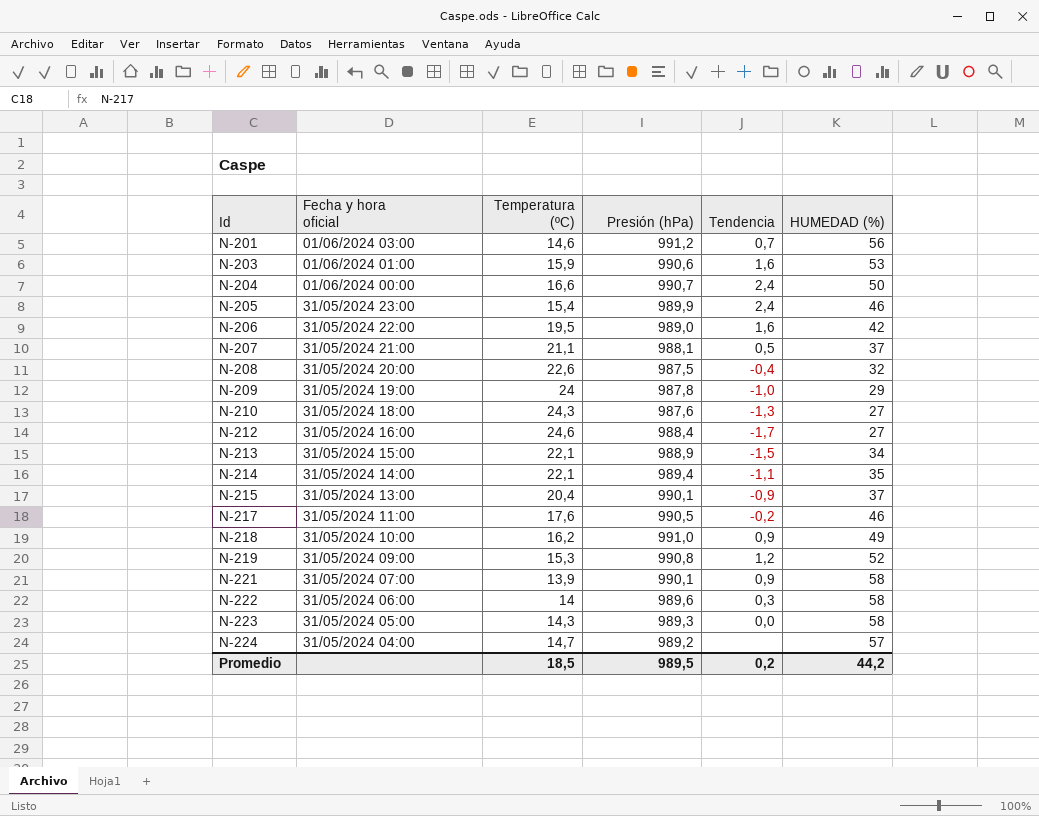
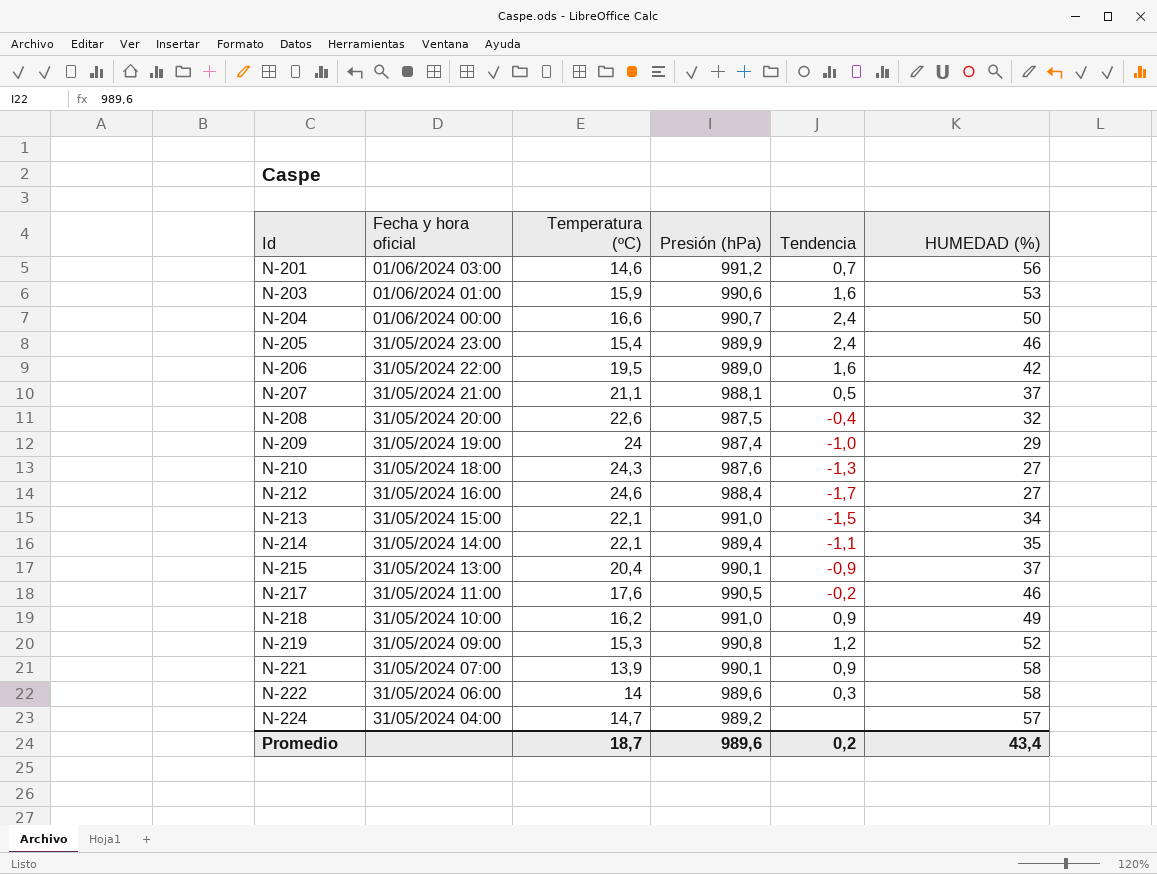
row N-223: 31/05/2024 05:00 | 14,3 | 989,3 | 0,0 | 58 -> none
N-209 | Presión (hPa): 987,8 -> 987,4
N-213 | Presión (hPa): 988,9 -> 991,0
Promedio | Temperatura (ºC): 18,5 -> 18,7
Promedio | Presión (hPa): 989,5 -> 989,6
Promedio | HUMEDAD (%): 44,2 -> 43,4

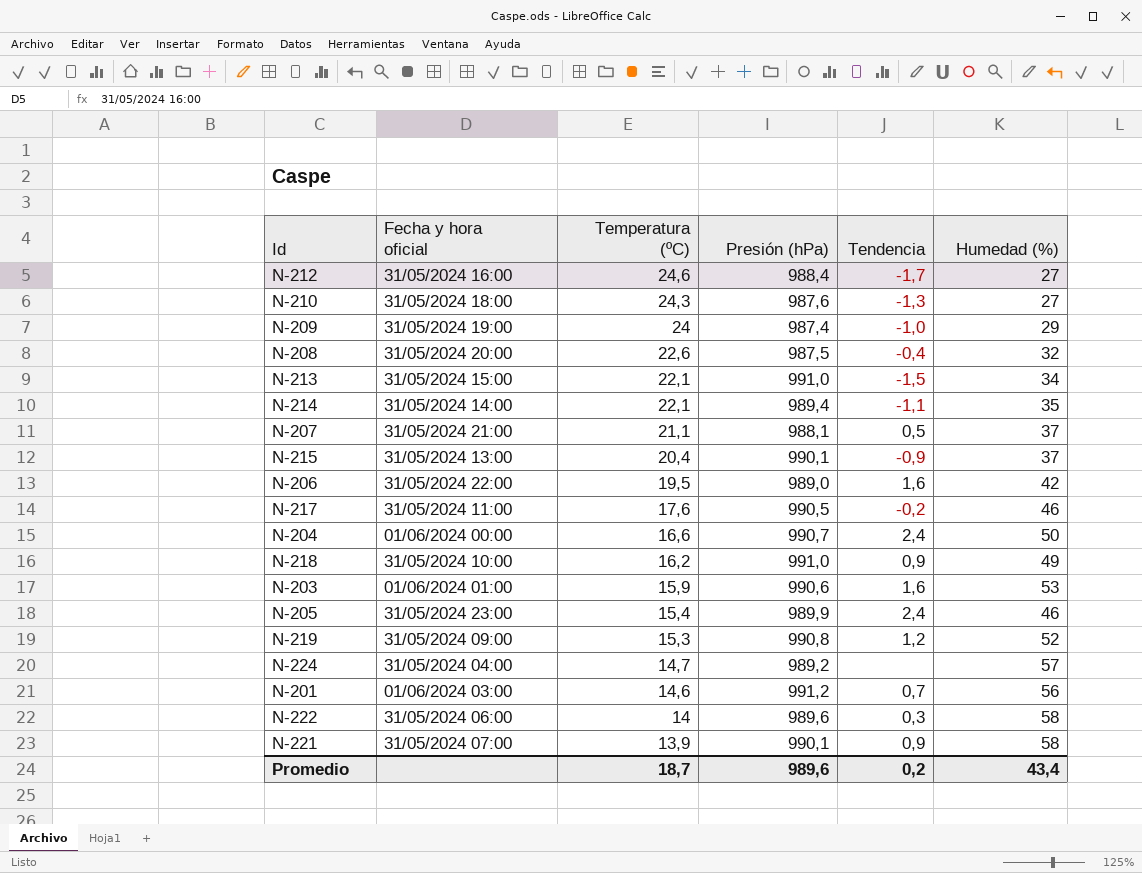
row order: Id ascending -> Temperatura (ºC) descending
column name: HUMEDAD (%) -> Humedad (%)

